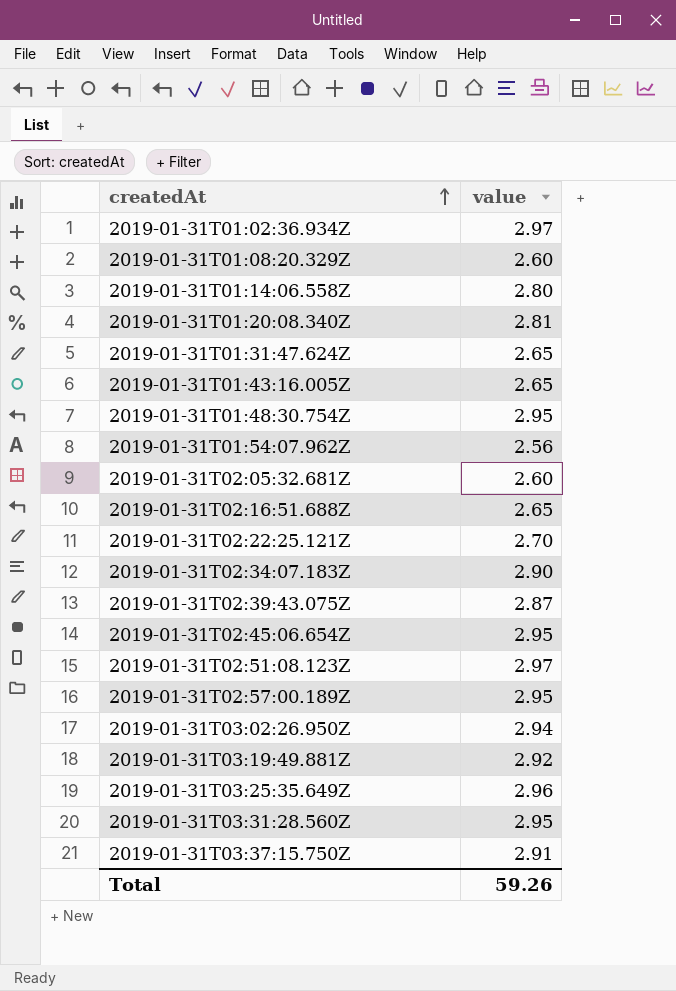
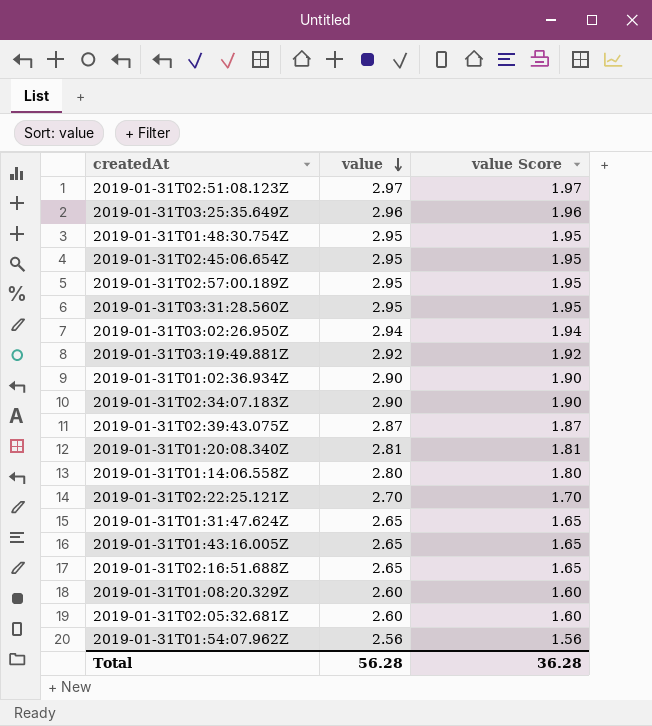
row order: createdAt ascending -> value descending
column value Score | formula: none -> [value] - 1
row 2019-01-31T03:37:15.750Z: 2.91 -> none
2019-01-31T01:02:36.934Z | value: 2.97 -> 2.90
Total | value: 59.26 -> 56.28

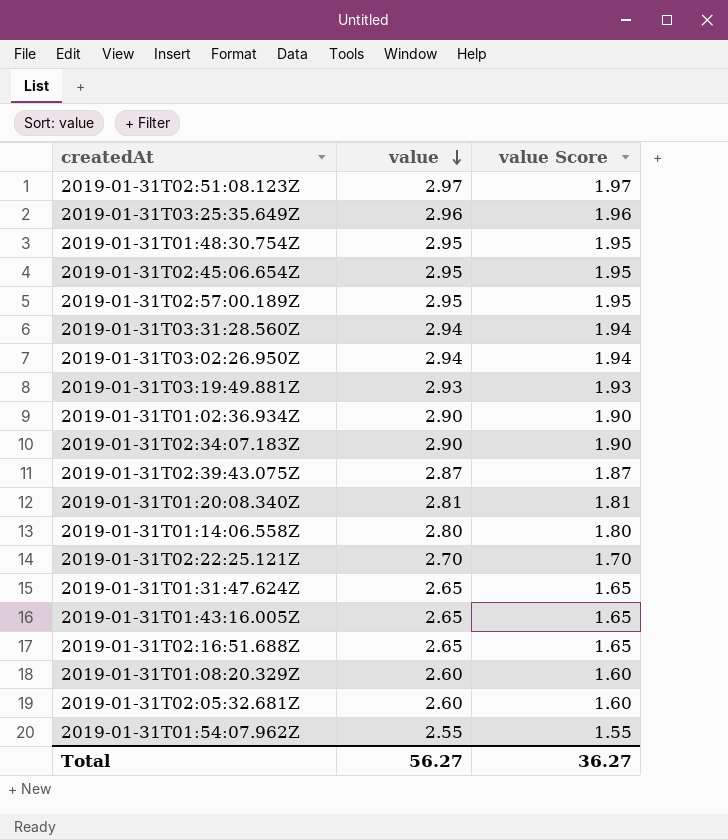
2019-01-31T03:31:28.560Z | value: 2.95 -> 2.94
2019-01-31T03:31:28.560Z | value Score: 1.95 -> 1.94
2019-01-31T03:19:49.881Z | value: 2.92 -> 2.93
2019-01-31T03:19:49.881Z | value Score: 1.92 -> 1.93
2019-01-31T01:54:07.962Z | value: 2.56 -> 2.55
2019-01-31T01:54:07.962Z | value Score: 1.56 -> 1.55
Total | value: 56.28 -> 56.27
Total | value Score: 36.28 -> 36.27

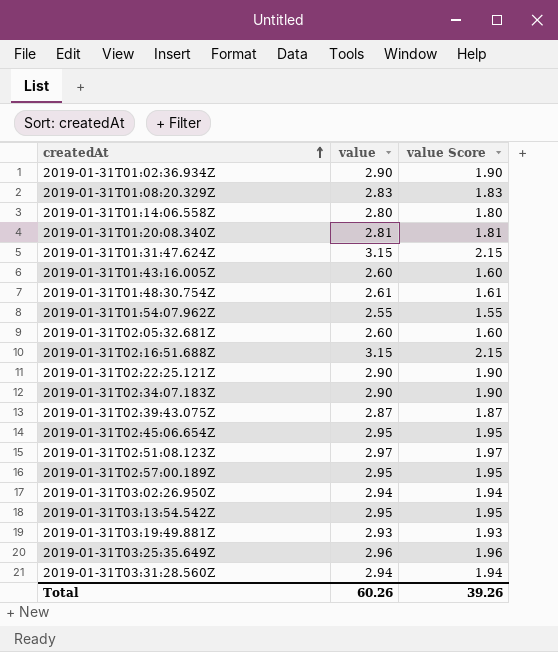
row order: value descending -> createdAt ascending
2019-01-31T01:08:20.329Z | value: 2.60 -> 2.83
2019-01-31T01:08:20.329Z | value Score: 1.60 -> 1.83
2019-01-31T01:31:47.624Z | value: 2.65 -> 3.15
2019-01-31T01:31:47.624Z | value Score: 1.65 -> 2.15
2019-01-31T01:43:16.005Z | value: 2.65 -> 2.60
2019-01-31T01:43:16.005Z | value Score: 1.65 -> 1.60
2019-01-31T01:48:30.754Z | value: 2.95 -> 2.61
2019-01-31T01:48:30.754Z | value Score: 1.95 -> 1.61
2019-01-31T02:16:51.688Z | value: 2.65 -> 3.15
2019-01-31T02:16:51.688Z | value Score: 1.65 -> 2.15
2019-01-31T02:22:25.121Z | value: 2.70 -> 2.90
2019-01-31T02:22:25.121Z | value Score: 1.70 -> 1.90
row 2019-01-31T03:13:54.542Z: none -> 2.95 | 1.95
Total | value: 56.27 -> 60.26
Total | value Score: 36.27 -> 39.26

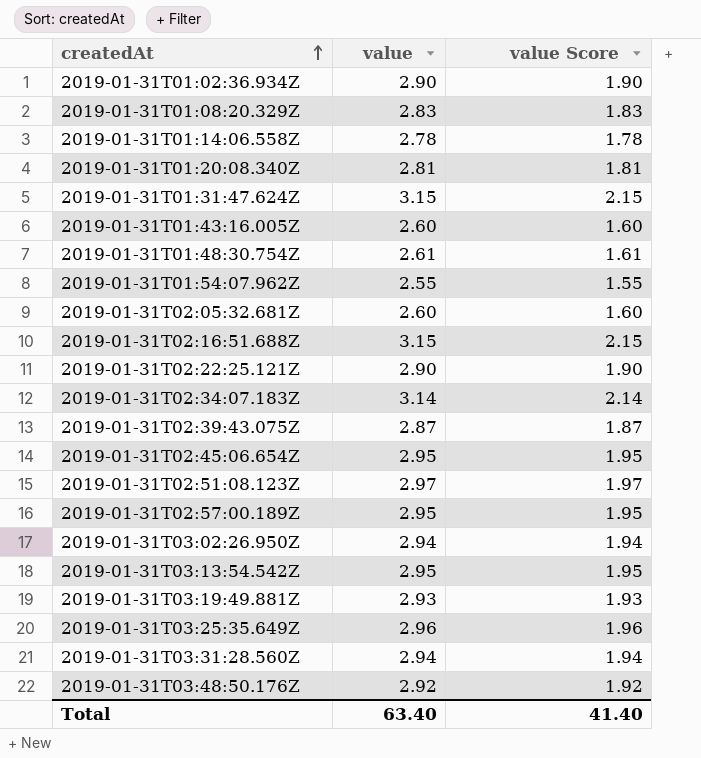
2019-01-31T01:14:06.558Z | value: 2.80 -> 2.78
2019-01-31T01:14:06.558Z | value Score: 1.80 -> 1.78
2019-01-31T02:34:07.183Z | value: 2.90 -> 3.14
2019-01-31T02:34:07.183Z | value Score: 1.90 -> 2.14
row 2019-01-31T03:48:50.176Z: none -> 2.92 | 1.92
Total | value: 60.26 -> 63.40
Total | value Score: 39.26 -> 41.40

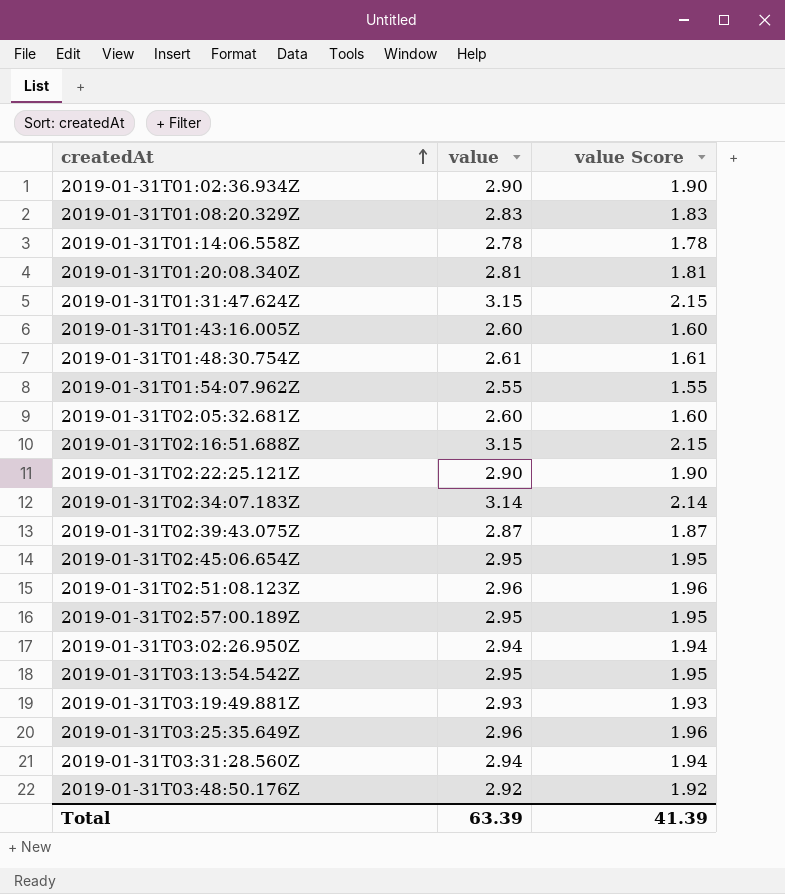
2019-01-31T02:51:08.123Z | value: 2.97 -> 2.96
2019-01-31T02:51:08.123Z | value Score: 1.97 -> 1.96
Total | value: 63.40 -> 63.39
Total | value Score: 41.40 -> 41.39

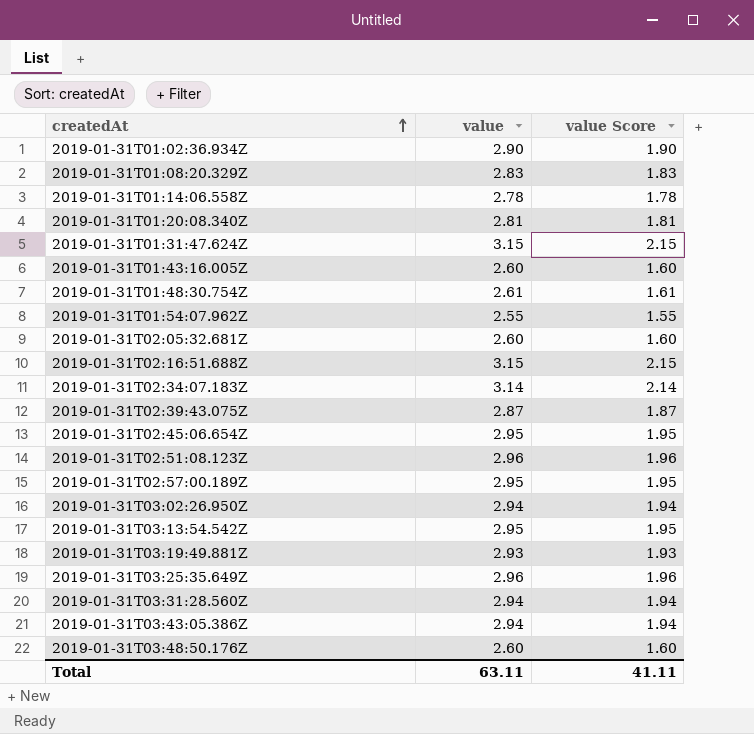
row 2019-01-31T02:22:25.121Z: 2.90 | 1.90 -> none
row 2019-01-31T03:43:05.386Z: none -> 2.94 | 1.94
2019-01-31T03:48:50.176Z | value: 2.92 -> 2.60
2019-01-31T03:48:50.176Z | value Score: 1.92 -> 1.60
Total | value: 63.39 -> 63.11
Total | value Score: 41.39 -> 41.11

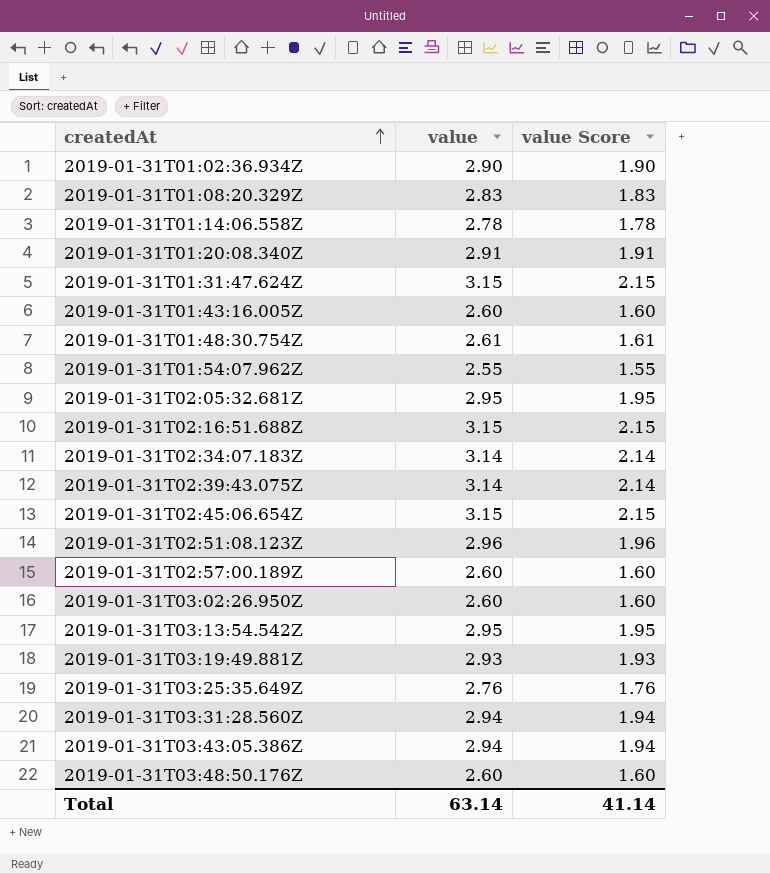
2019-01-31T01:20:08.340Z | value: 2.81 -> 2.91
2019-01-31T01:20:08.340Z | value Score: 1.81 -> 1.91
2019-01-31T02:05:32.681Z | value: 2.60 -> 2.95
2019-01-31T02:05:32.681Z | value Score: 1.60 -> 1.95
2019-01-31T02:39:43.075Z | value: 2.87 -> 3.14
2019-01-31T02:39:43.075Z | value Score: 1.87 -> 2.14
2019-01-31T02:45:06.654Z | value: 2.95 -> 3.15
2019-01-31T02:45:06.654Z | value Score: 1.95 -> 2.15
2019-01-31T02:57:00.189Z | value: 2.95 -> 2.60
2019-01-31T02:57:00.189Z | value Score: 1.95 -> 1.60
2019-01-31T03:02:26.950Z | value: 2.94 -> 2.60
2019-01-31T03:02:26.950Z | value Score: 1.94 -> 1.60
2019-01-31T03:25:35.649Z | value: 2.96 -> 2.76
2019-01-31T03:25:35.649Z | value Score: 1.96 -> 1.76
Total | value: 63.11 -> 63.14
Total | value Score: 41.11 -> 41.14

